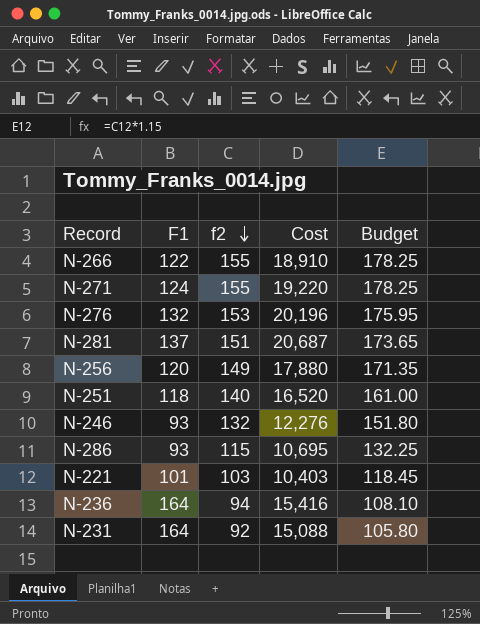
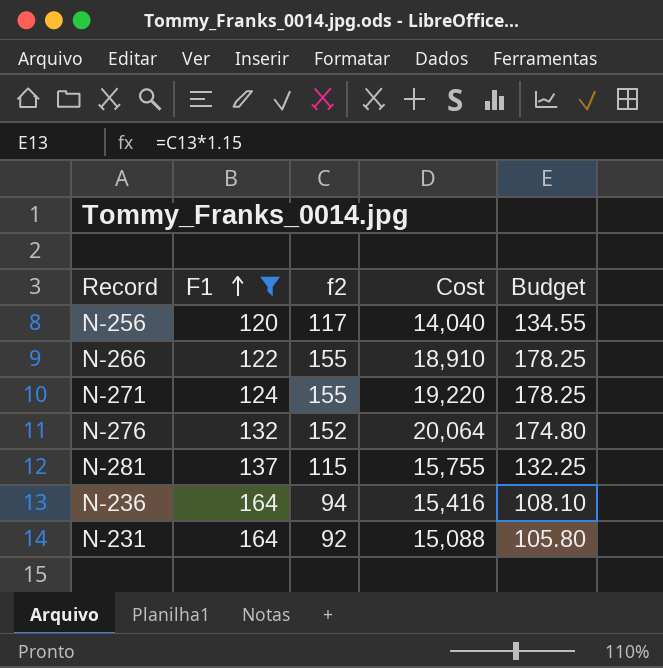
filter: none -> F1 >= 120
row order: f2 descending -> F1 ascending
N-256 | f2: 149 -> 117
N-256 | Cost: 17,880 -> 14,040
N-256 | Budget: 171.35 -> 134.55
N-276 | f2: 153 -> 152
N-276 | Cost: 20,196 -> 20,064
N-276 | Budget: 175.95 -> 174.80
N-281 | f2: 151 -> 115
N-281 | Cost: 20,687 -> 15,755
N-281 | Budget: 173.65 -> 132.25

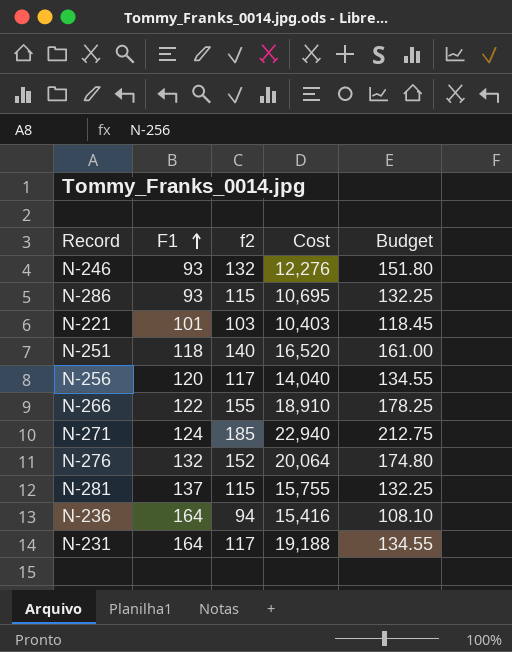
filter: F1 >= 120 -> none
N-271 | f2: 155 -> 185
N-271 | Cost: 19,220 -> 22,940
N-271 | Budget: 178.25 -> 212.75
N-231 | f2: 92 -> 117
N-231 | Cost: 15,088 -> 19,188
N-231 | Budget: 105.80 -> 134.55

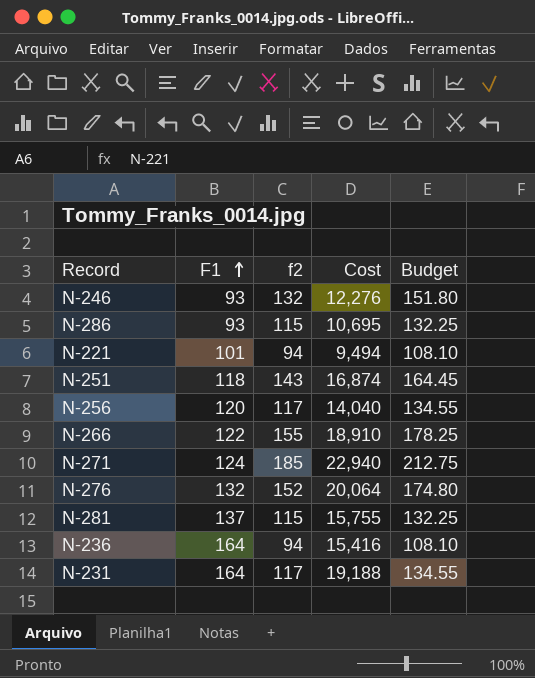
N-221 | f2: 103 -> 94
N-221 | Cost: 10,403 -> 9,494
N-221 | Budget: 118.45 -> 108.10
N-251 | f2: 140 -> 143
N-251 | Cost: 16,520 -> 16,874
N-251 | Budget: 161.00 -> 164.45

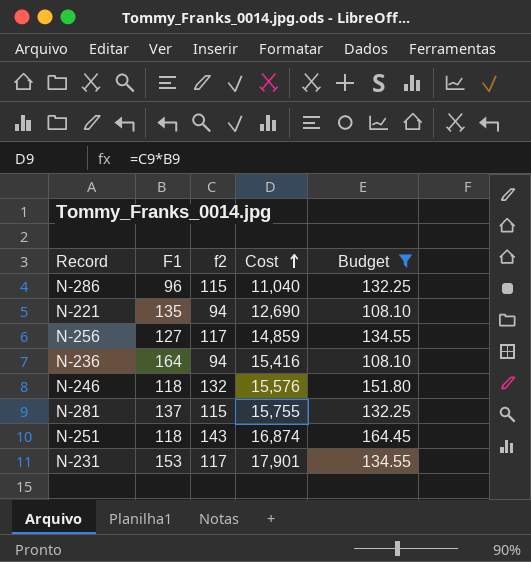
filter: none -> Budget <= 164.45
row order: F1 ascending -> Cost ascending
N-286 | F1: 93 -> 96
N-286 | Cost: 10,695 -> 11,040
N-221 | F1: 101 -> 135
N-221 | Cost: 9,494 -> 12,690
N-256 | F1: 120 -> 127
N-256 | Cost: 14,040 -> 14,859
N-246 | F1: 93 -> 118
N-246 | Cost: 12,276 -> 15,576
N-231 | F1: 164 -> 153
N-231 | Cost: 19,188 -> 17,901

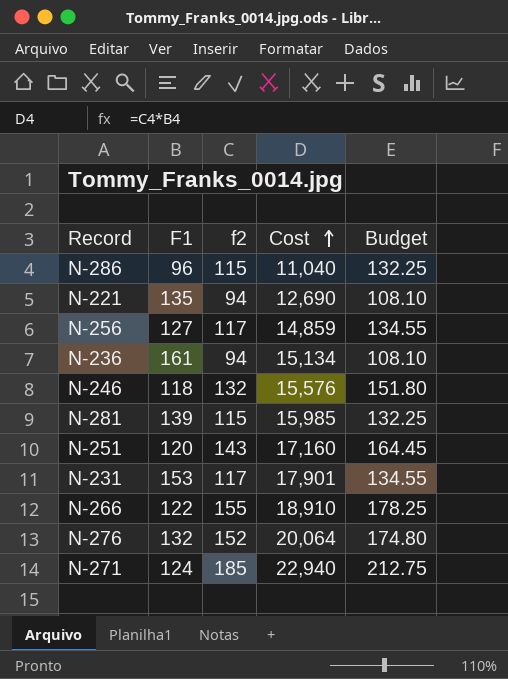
filter: Budget <= 164.45 -> none
N-236 | F1: 164 -> 161
N-236 | Cost: 15,416 -> 15,134
N-281 | F1: 137 -> 139
N-281 | Cost: 15,755 -> 15,985
N-251 | F1: 118 -> 120
N-251 | Cost: 16,874 -> 17,160

